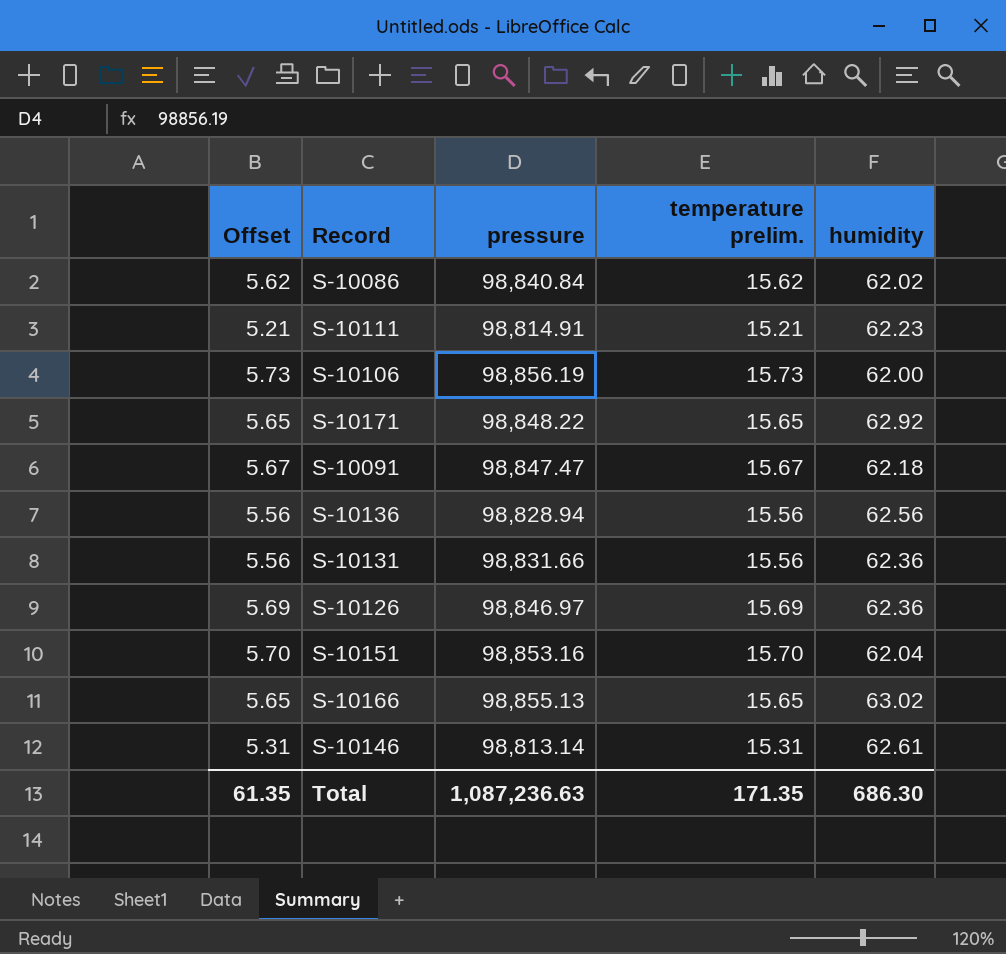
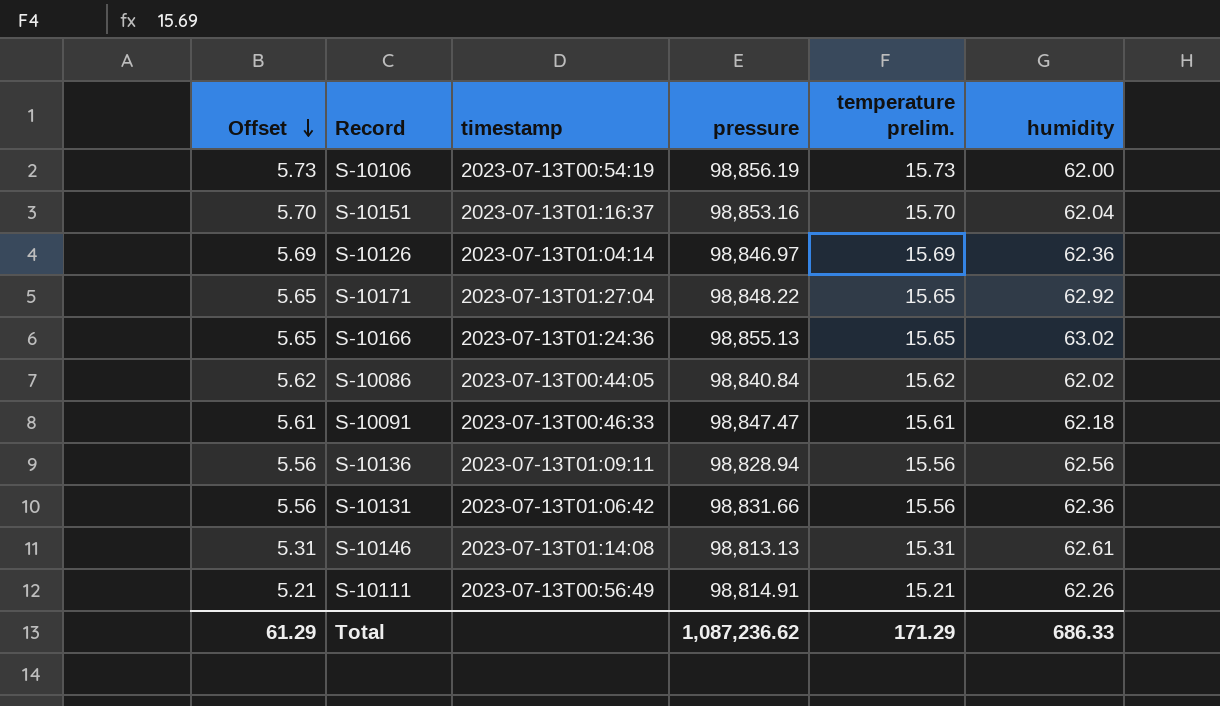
row order: none -> Offset descending
column timestamp | position: none -> 3
S-10091 | Offset: 5.67 -> 5.61
S-10091 | temperature prelim.: 15.67 -> 15.61
S-10146 | pressure: 98,813.14 -> 98,813.13
S-10111 | humidity: 62.23 -> 62.26
Total | Offset: 61.35 -> 61.29
Total | pressure: 1,087,236.63 -> 1,087,236.62
Total | temperature prelim.: 171.35 -> 171.29
Total | humidity: 686.30 -> 686.33

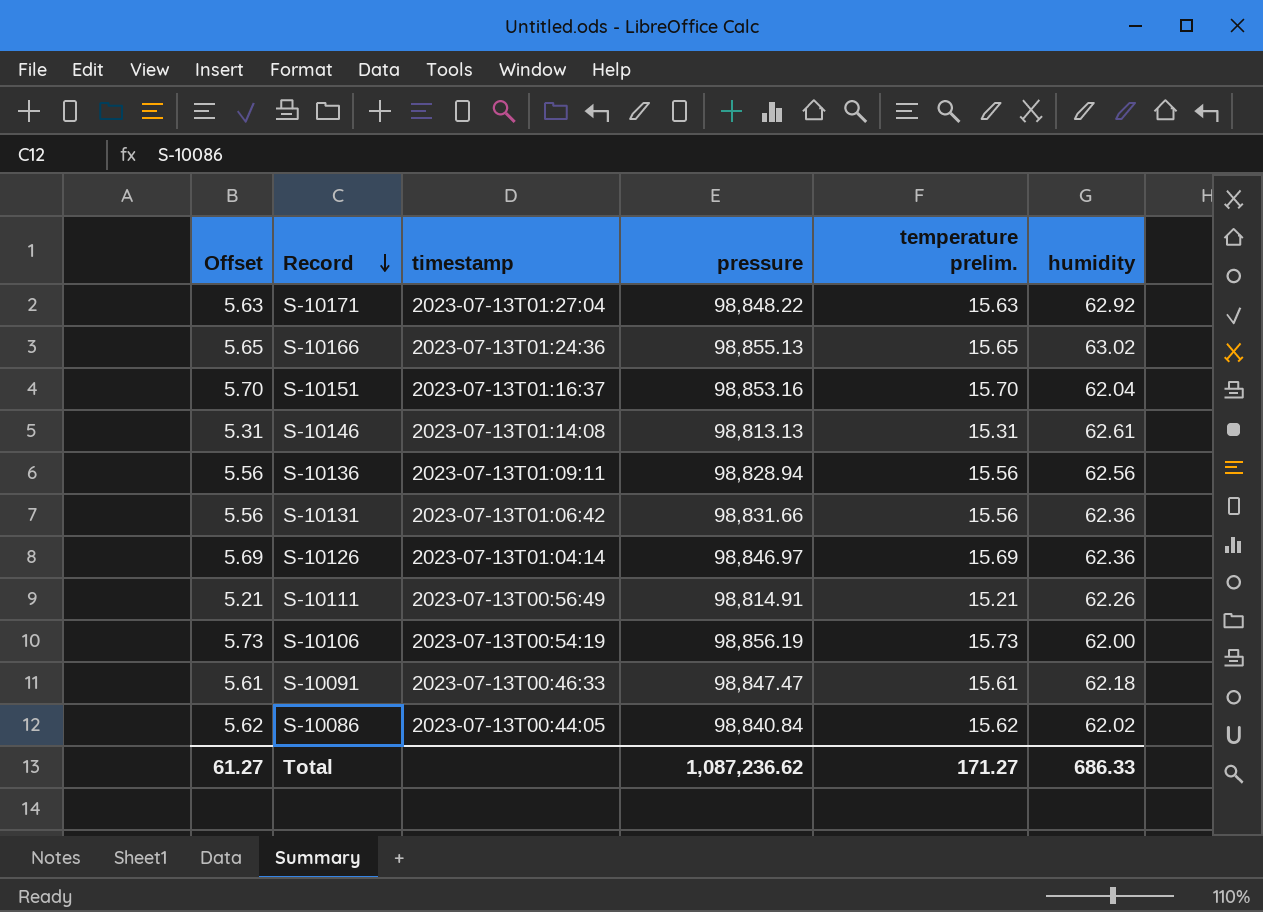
row order: Offset descending -> Record descending
S-10171 | Offset: 5.65 -> 5.63
S-10171 | temperature prelim.: 15.65 -> 15.63
Total | Offset: 61.29 -> 61.27
Total | temperature prelim.: 171.29 -> 171.27

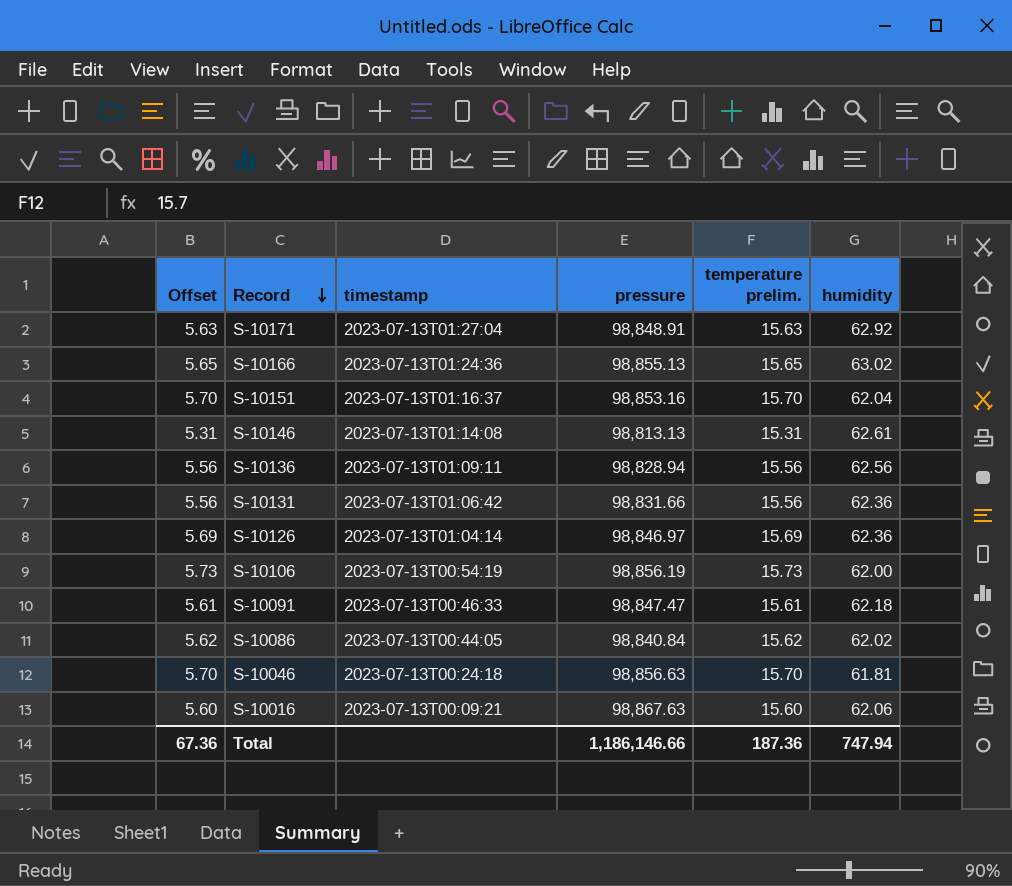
row S-10111: 5.21 | 2023-07-13T00:56:49 | 98,814.91 | 15.21 | 62.26 -> none
S-10171 | pressure: 98,848.22 -> 98,848.91
row S-10046: none -> 5.70 | 2023-07-13T00:24:18 | 98,856.63 | 15.70 | 61.81
row S-10016: none -> 5.60 | 2023-07-13T00:09:21 | 98,867.63 | 15.60 | 62.06
Total | Offset: 61.27 -> 67.36
Total | pressure: 1,087,236.62 -> 1,186,146.66
Total | temperature prelim.: 171.27 -> 187.36
Total | humidity: 686.33 -> 747.94

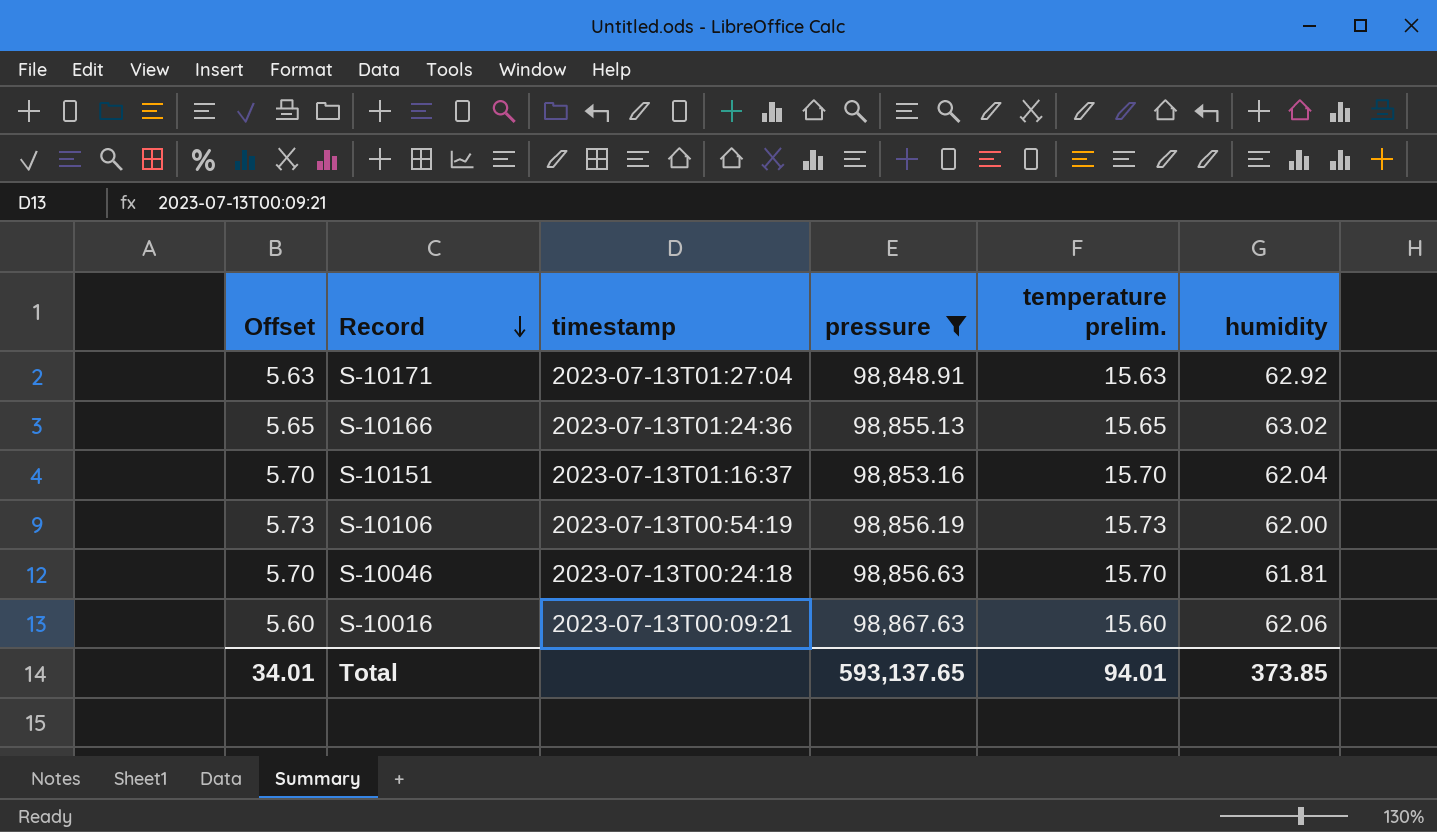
filter: none -> pressure >= 98,848.91
Total | Offset: 67.36 -> 34.01
Total | pressure: 1,186,146.66 -> 593,137.65
Total | temperature prelim.: 187.36 -> 94.01
Total | humidity: 747.94 -> 373.85

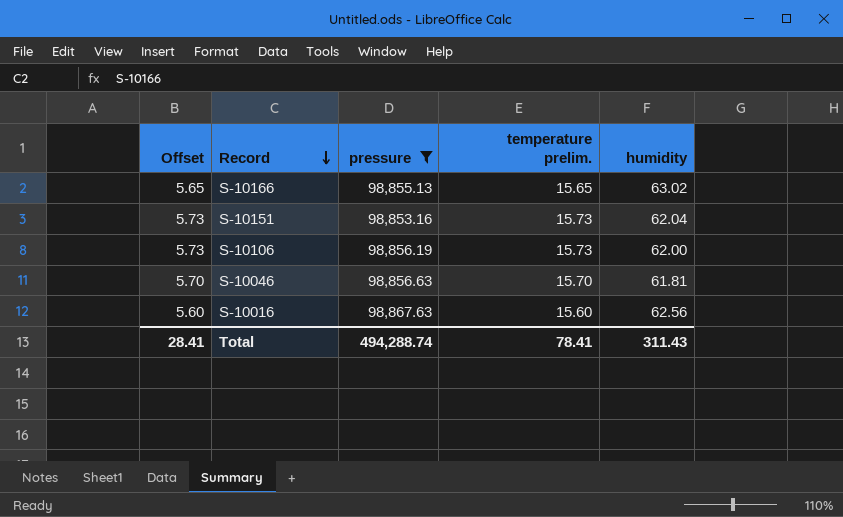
column timestamp | position: 3 -> none
row S-10171: 5.63 | 2023-07-13T01:27:04 | 98,848.91 | 15.63 | 62.92 -> none
S-10151 | Offset: 5.70 -> 5.73
S-10151 | temperature prelim.: 15.70 -> 15.73
S-10016 | humidity: 62.06 -> 62.56
Total | Offset: 34.01 -> 28.41
Total | pressure: 593,137.65 -> 494,288.74
Total | temperature prelim.: 94.01 -> 78.41
Total | humidity: 373.85 -> 311.43

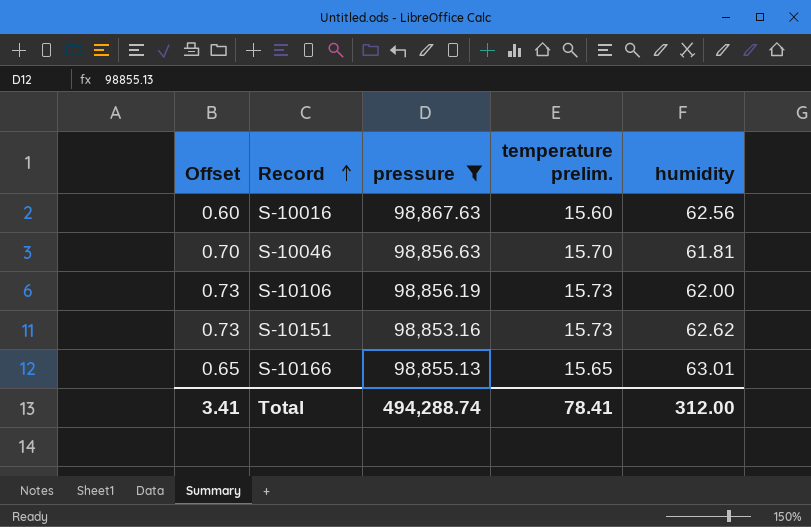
row order: Record descending -> Record ascending
column Offset | formula: [temperature prelim.] - 10 -> [temperature prelim.] - 15
S-10151 | humidity: 62.04 -> 62.62
S-10166 | humidity: 63.02 -> 63.01
Total | Offset: 28.41 -> 3.41
Total | humidity: 311.43 -> 312.00

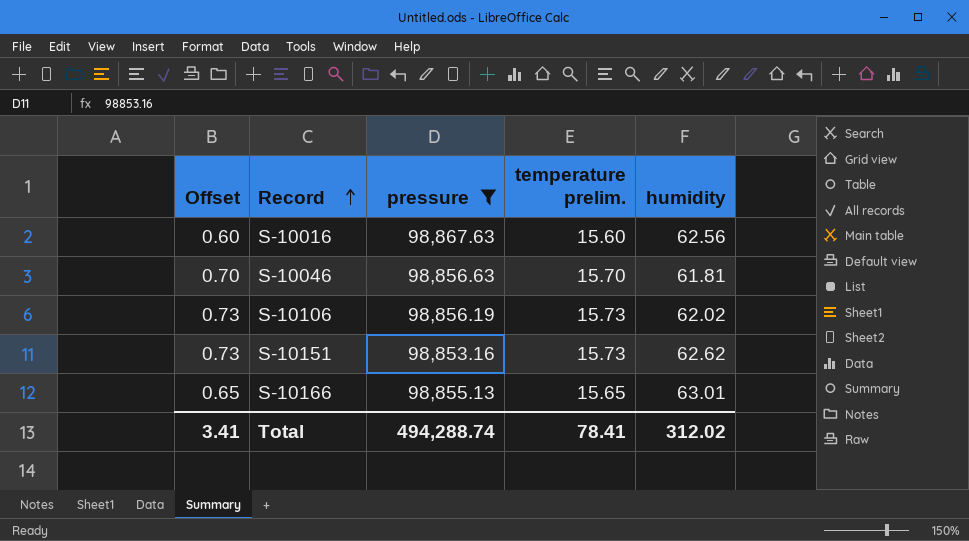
S-10106 | humidity: 62.00 -> 62.02
Total | humidity: 312.00 -> 312.02

